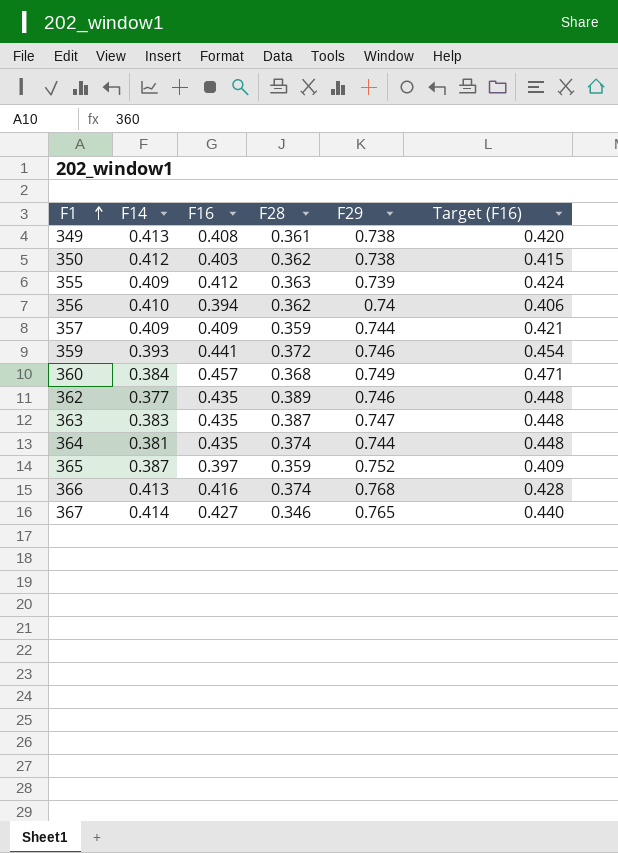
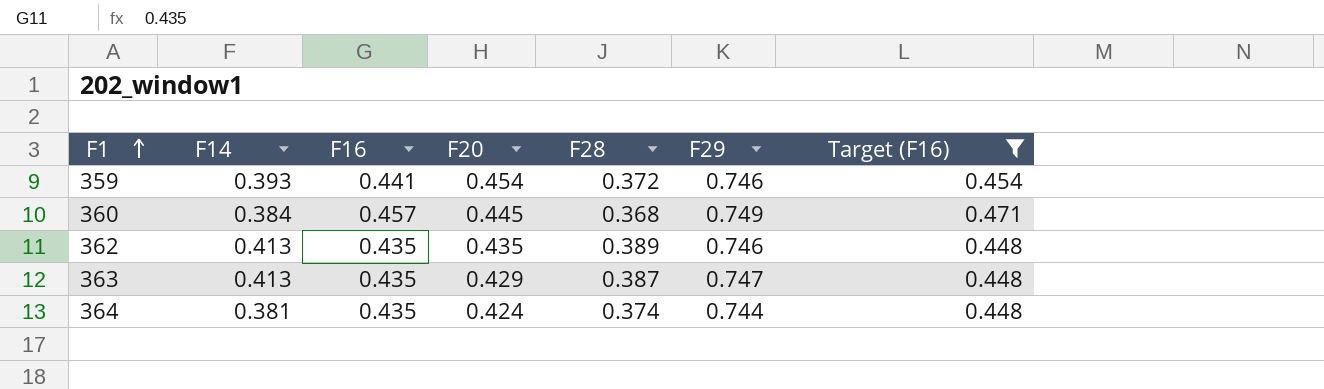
filter: none -> Target (F16) >= 0.448
column F20 | position: none -> 4
362 | F14: 0.377 -> 0.413
363 | F14: 0.383 -> 0.413

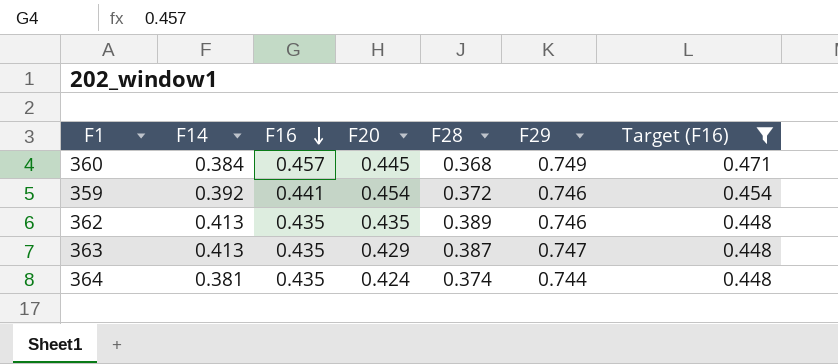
row order: F1 ascending -> F16 descending
359 | F14: 0.393 -> 0.392

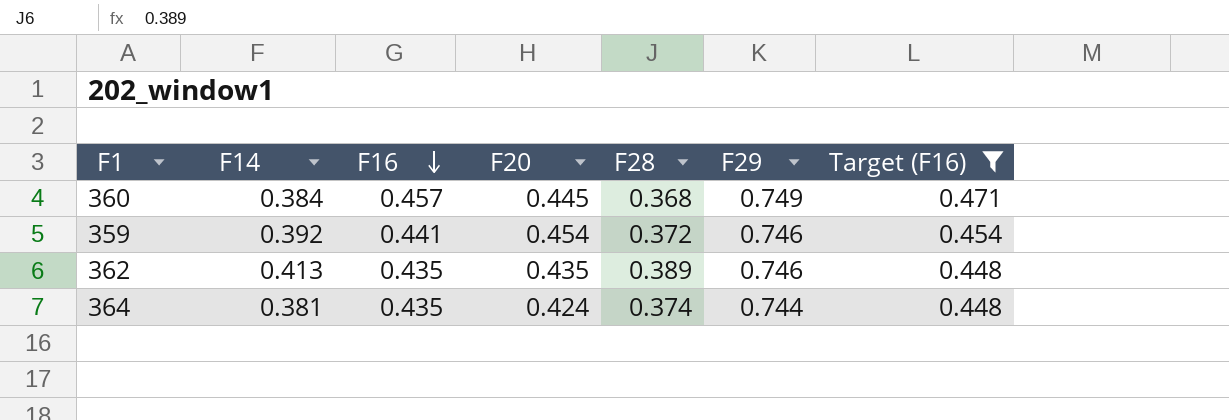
row 363: 0.413 | 0.435 | 0.429 | 0.387 | 0.747 | 0.448 -> none

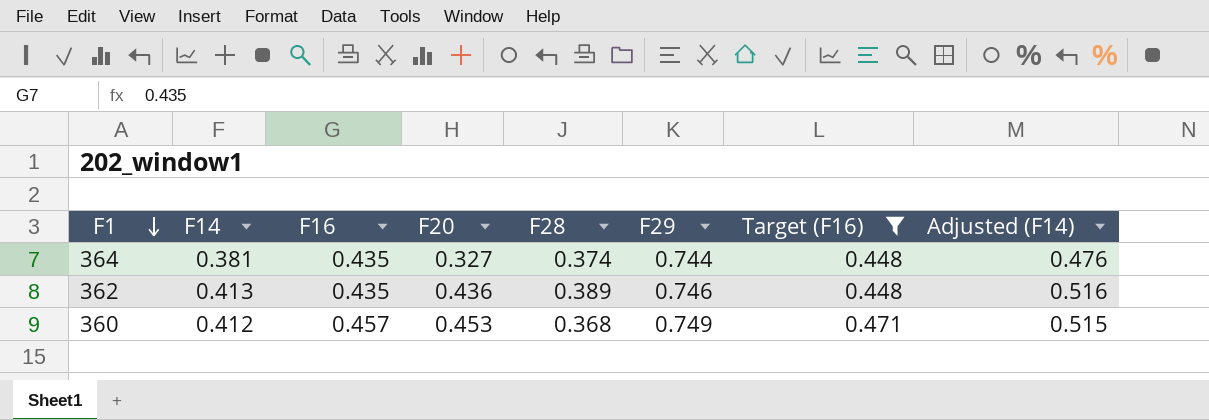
row order: F16 descending -> F1 descending
column Adjusted (F14) | formula: none -> [F14] * 1.25
row 359: 0.392 | 0.441 | 0.454 | 0.372 | 0.746 | 0.454 -> none
364 | F20: 0.424 -> 0.327
362 | F20: 0.435 -> 0.436
360 | F14: 0.384 -> 0.412
360 | F20: 0.445 -> 0.453

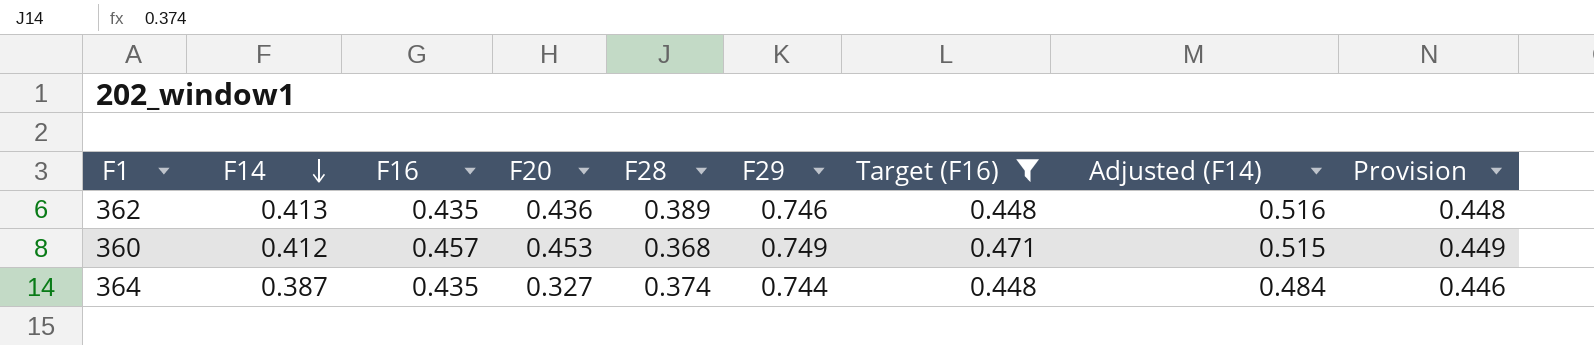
row order: F1 descending -> F14 descending
column Provision | formula: none -> [F29] * 0.6
364 | F14: 0.381 -> 0.387
364 | Adjusted (F14): 0.476 -> 0.484

